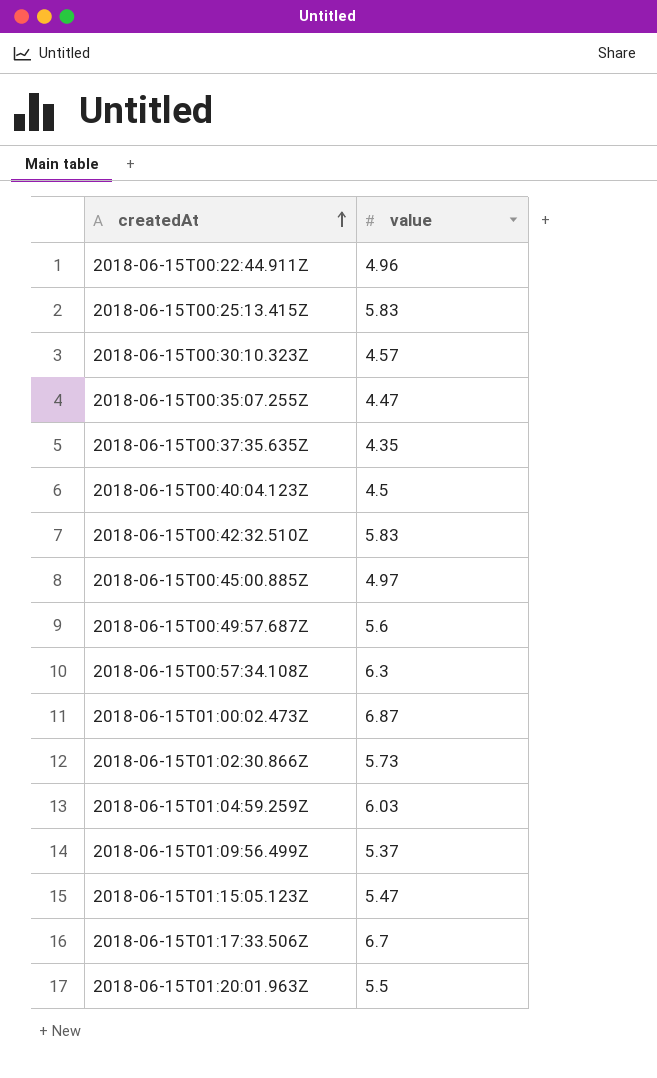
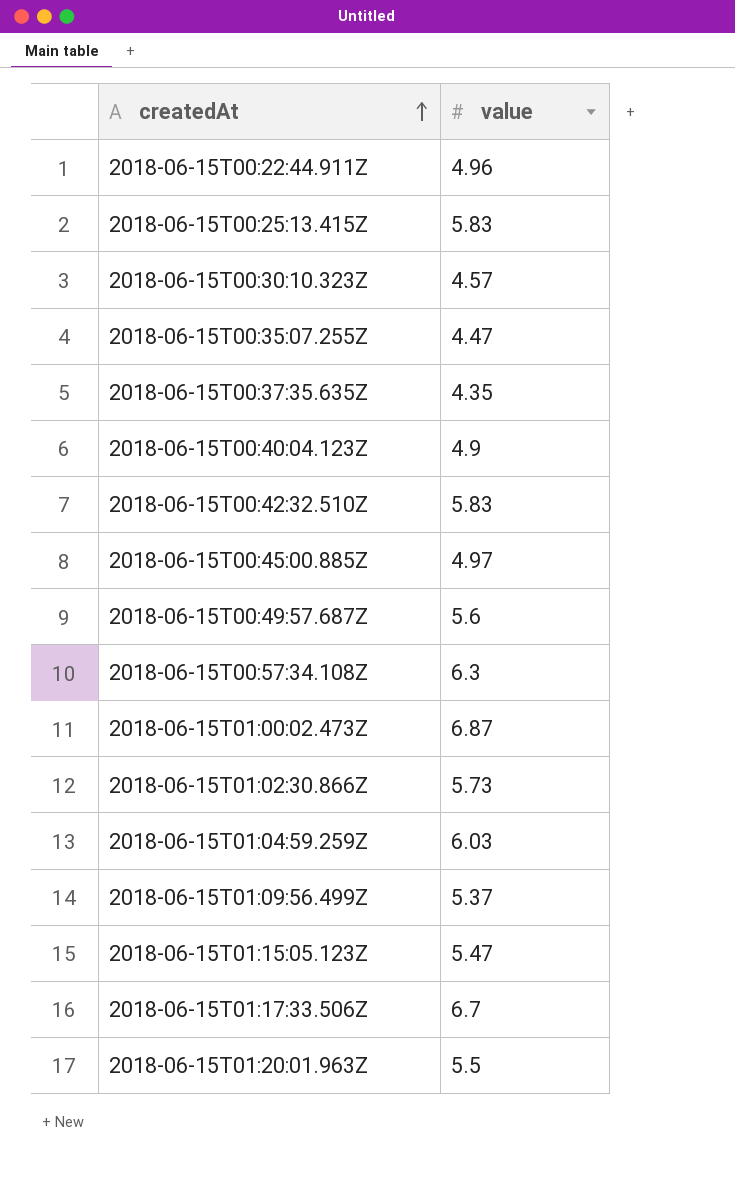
2018-06-15T00:40:04.123Z | value: 4.5 -> 4.9

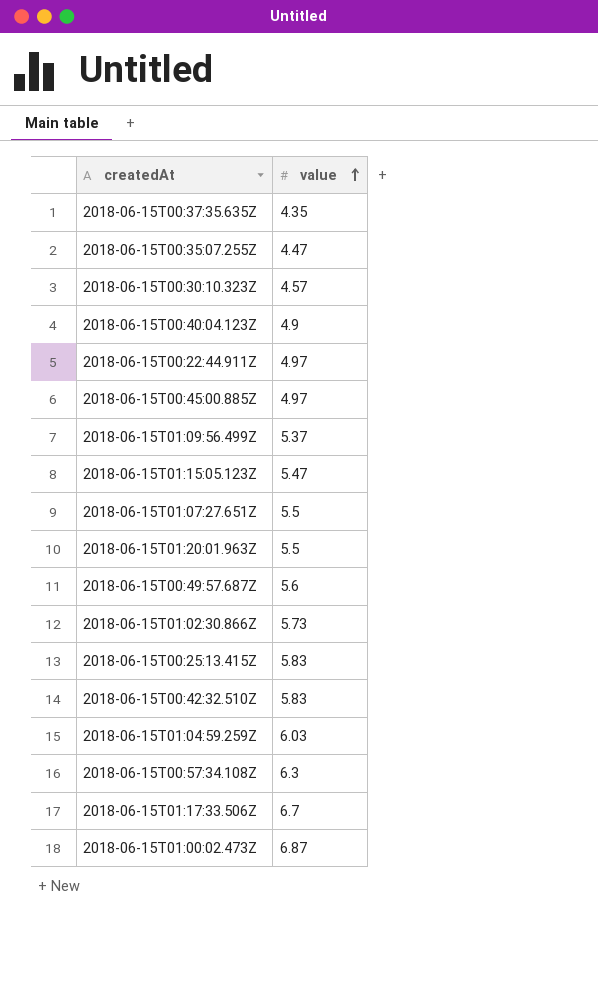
row order: createdAt ascending -> value ascending
2018-06-15T00:22:44.911Z | value: 4.96 -> 4.97
row 2018-06-15T01:07:27.651Z: none -> 5.5

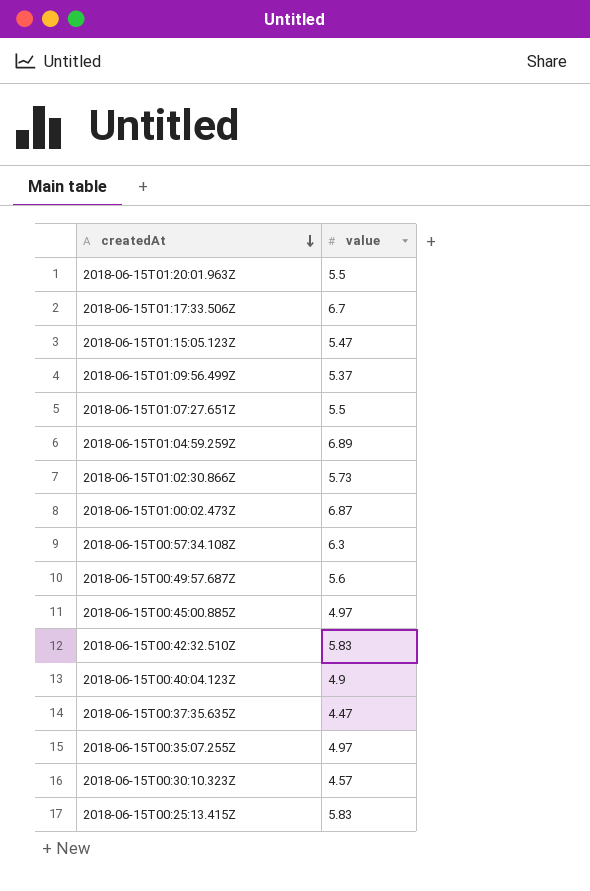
row order: value ascending -> createdAt descending
row 2018-06-15T00:22:44.911Z: 4.97 -> none
2018-06-15T01:04:59.259Z | value: 6.03 -> 6.89
2018-06-15T00:37:35.635Z | value: 4.35 -> 4.47
2018-06-15T00:35:07.255Z | value: 4.47 -> 4.97

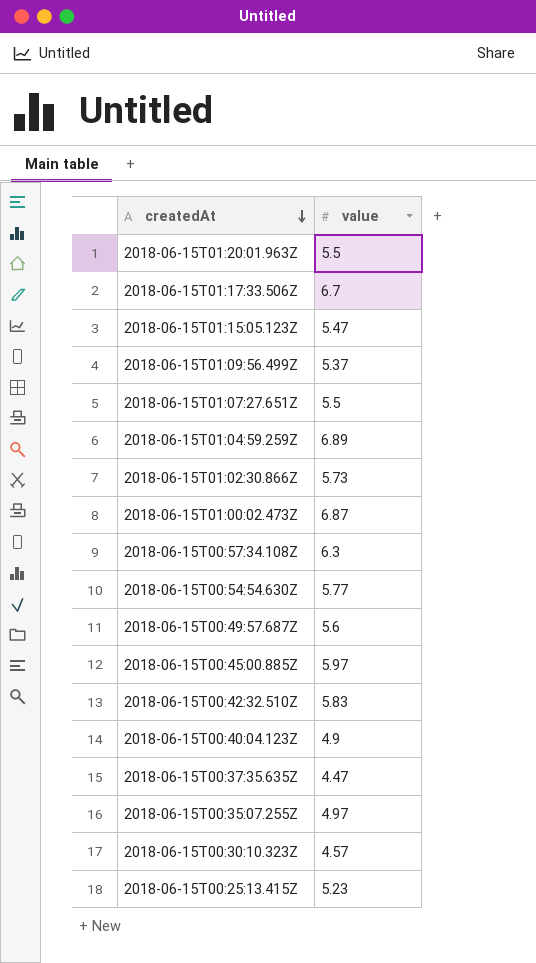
row 2018-06-15T00:54:54.630Z: none -> 5.77
2018-06-15T00:45:00.885Z | value: 4.97 -> 5.97
2018-06-15T00:25:13.415Z | value: 5.83 -> 5.23

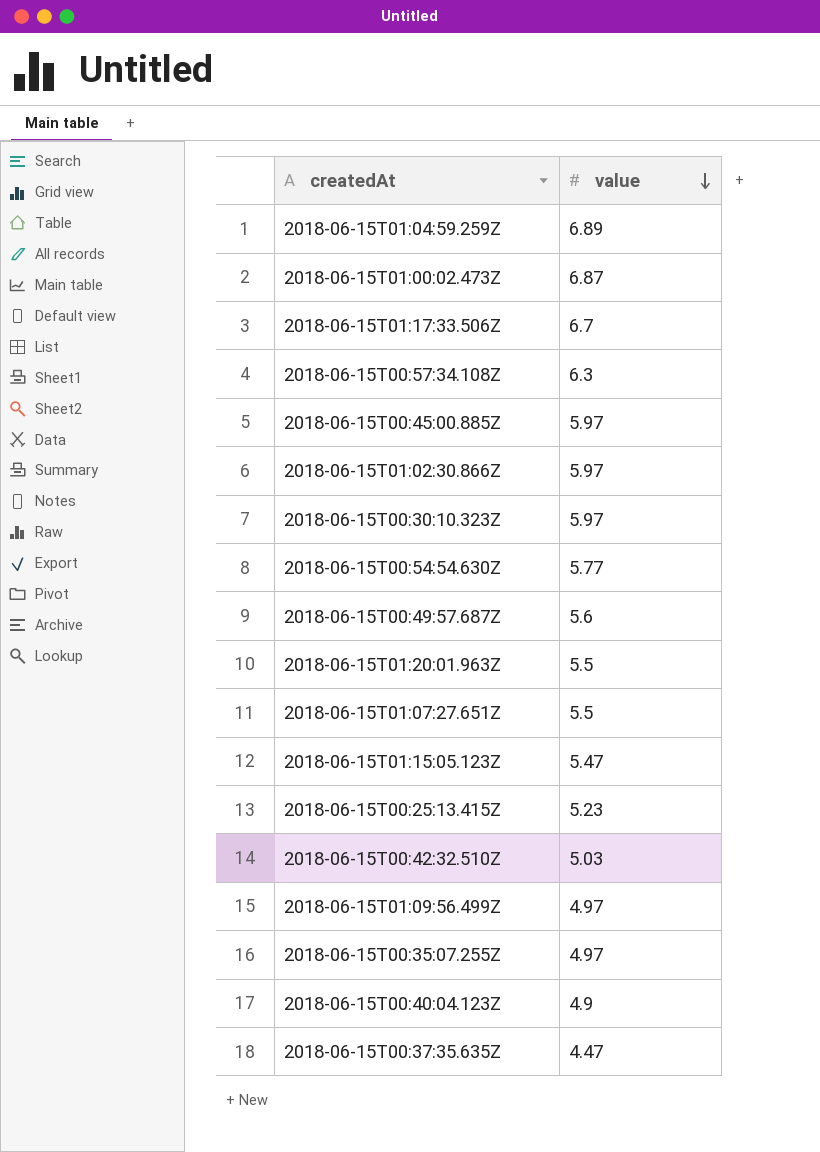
row order: createdAt descending -> value descending
2018-06-15T01:02:30.866Z | value: 5.73 -> 5.97
2018-06-15T00:30:10.323Z | value: 4.57 -> 5.97
2018-06-15T00:42:32.510Z | value: 5.83 -> 5.03
2018-06-15T01:09:56.499Z | value: 5.37 -> 4.97

